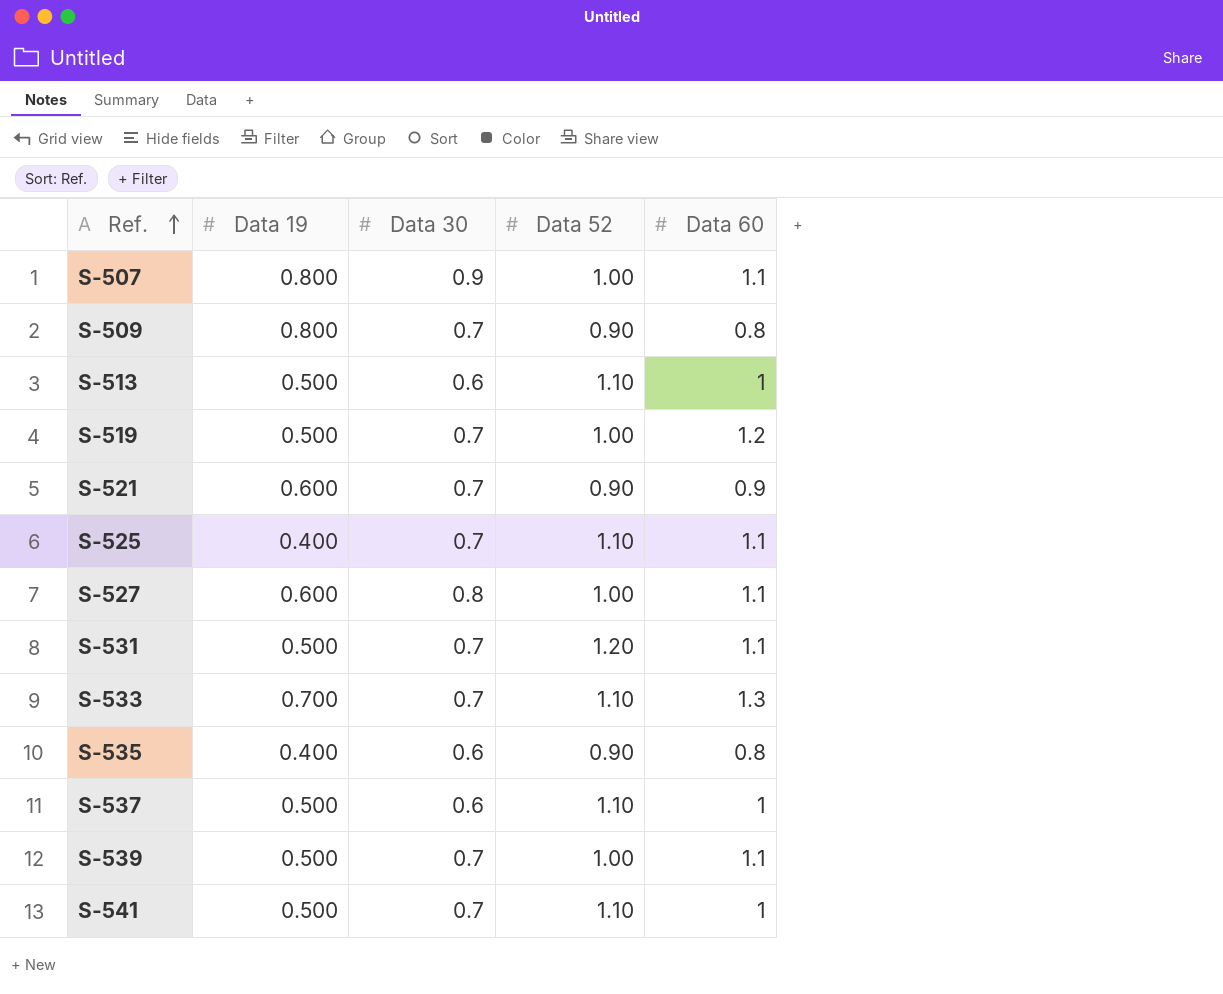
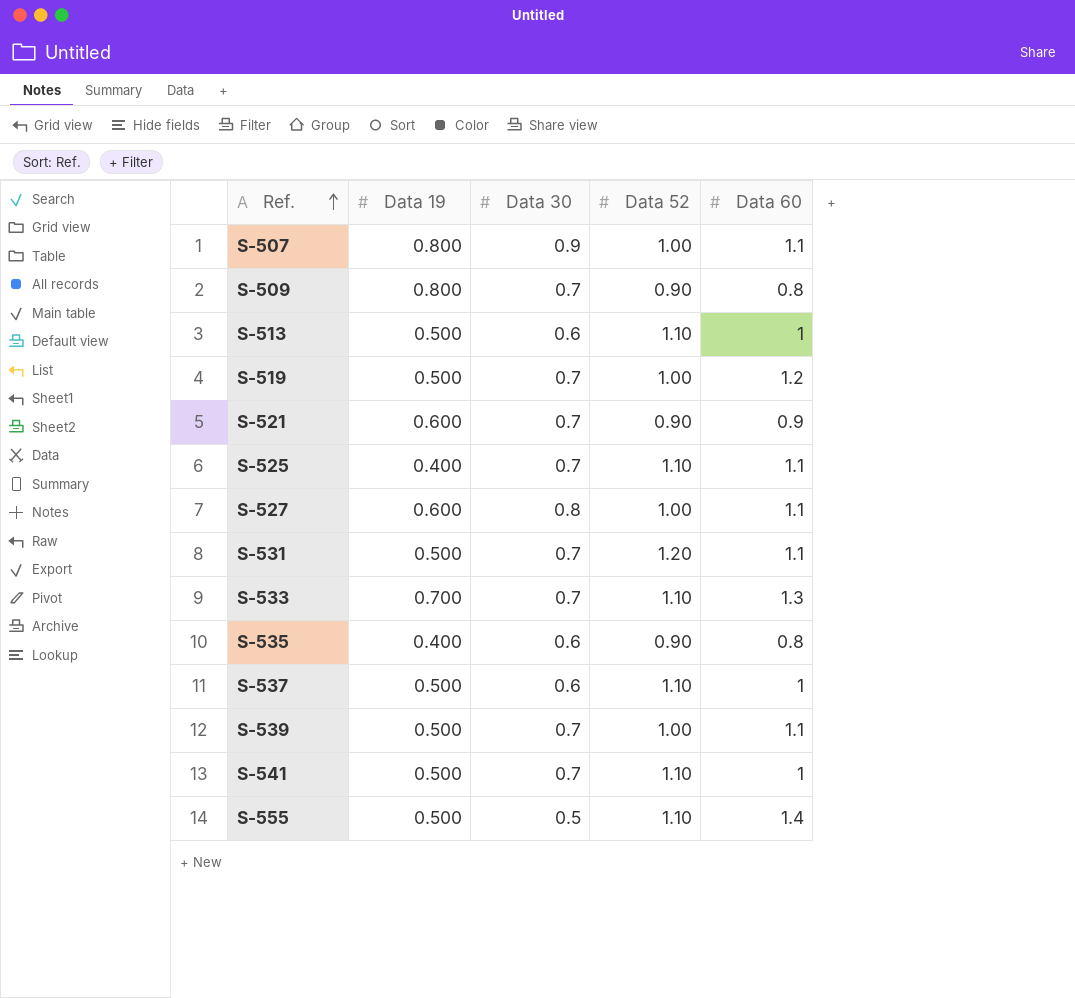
row S-555: none -> 0.500 | 0.5 | 1.10 | 1.4

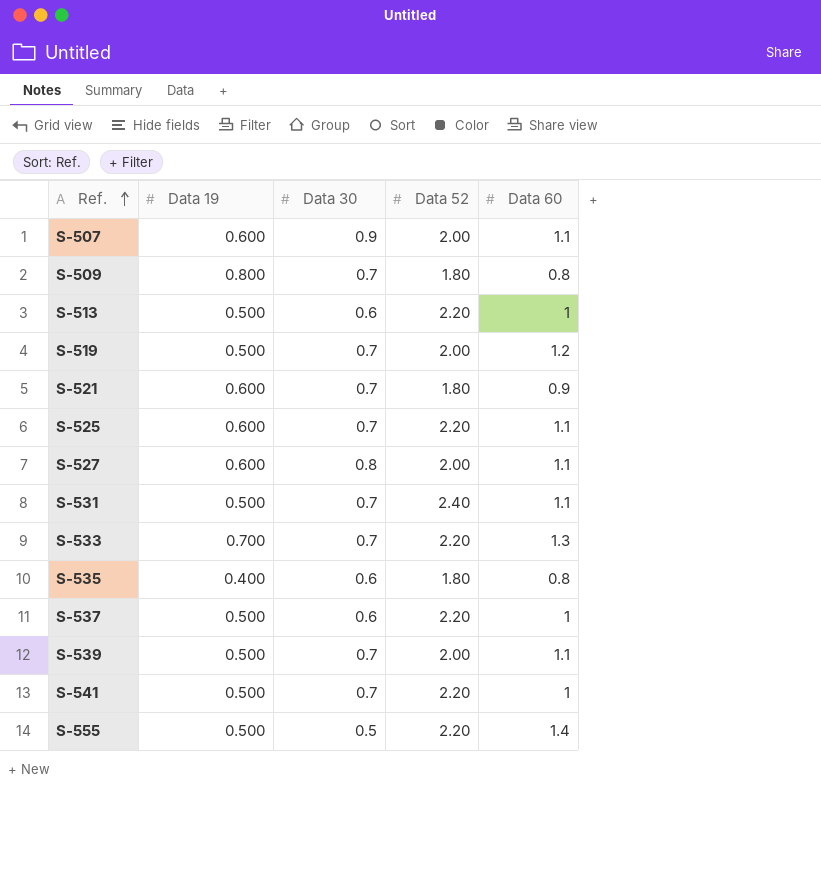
S-507 | Data 19: 0.800 -> 0.600
S-507 | Data 52: 1.00 -> 2.00
S-509 | Data 52: 0.90 -> 1.80
S-513 | Data 52: 1.10 -> 2.20
S-519 | Data 52: 1.00 -> 2.00
S-521 | Data 52: 0.90 -> 1.80
S-525 | Data 19: 0.400 -> 0.600
S-525 | Data 52: 1.10 -> 2.20
S-527 | Data 52: 1.00 -> 2.00
S-531 | Data 52: 1.20 -> 2.40
S-533 | Data 52: 1.10 -> 2.20
S-535 | Data 52: 0.90 -> 1.80
S-537 | Data 52: 1.10 -> 2.20
S-539 | Data 52: 1.00 -> 2.00
S-541 | Data 52: 1.10 -> 2.20
S-555 | Data 52: 1.10 -> 2.20

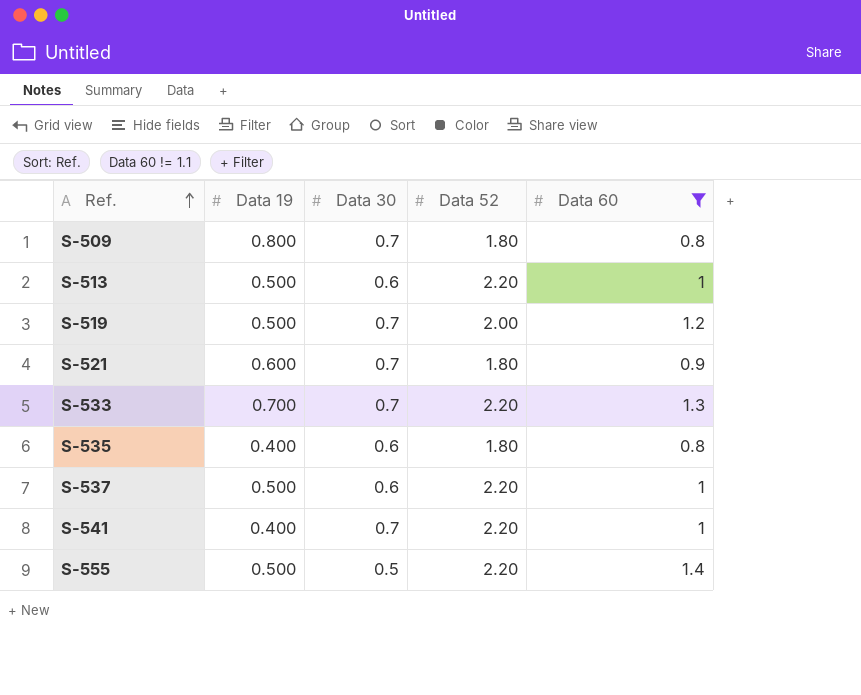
filter: none -> Data 60 != 1.1
S-541 | Data 19: 0.500 -> 0.400

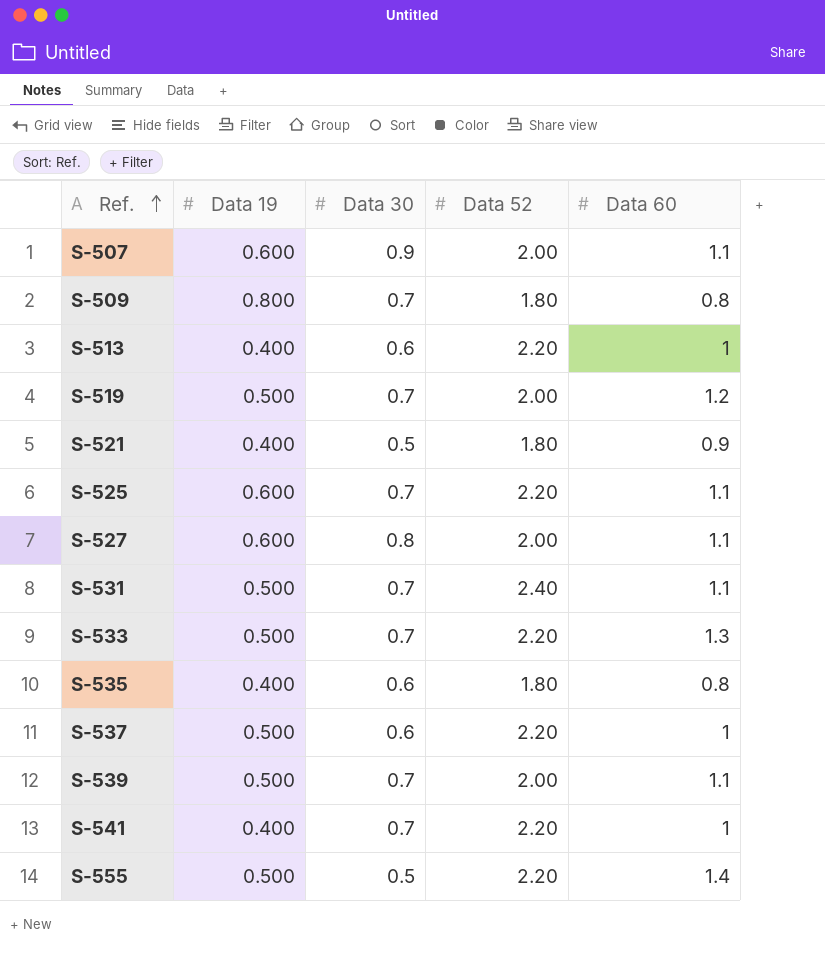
filter: Data 60 != 1.1 -> none
S-513 | Data 19: 0.500 -> 0.400
S-521 | Data 19: 0.600 -> 0.400
S-521 | Data 30: 0.7 -> 0.5
S-533 | Data 19: 0.700 -> 0.500

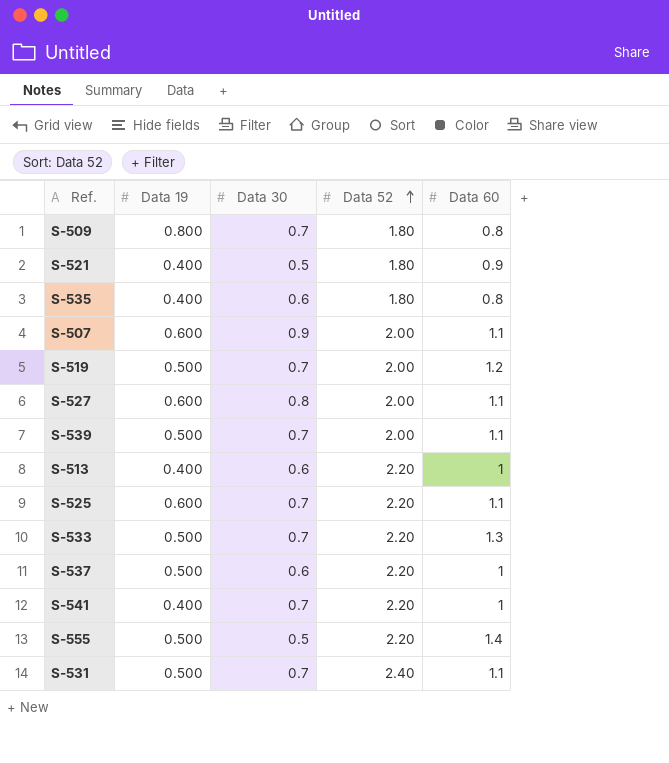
row order: Ref. ascending -> Data 52 ascending

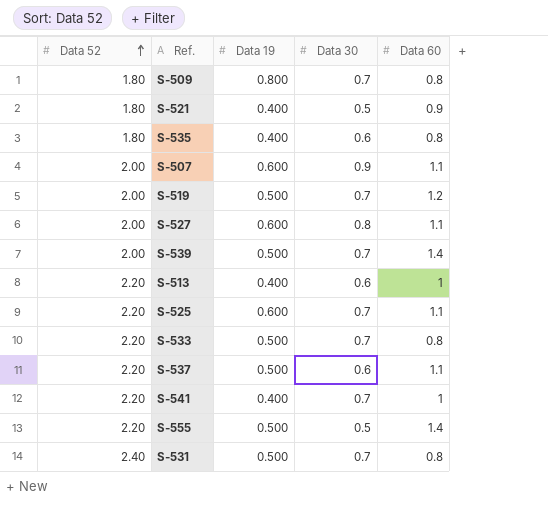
column Data 52 | position: 4 -> 1
S-539 | Data 60: 1.1 -> 1.4
S-533 | Data 60: 1.3 -> 0.8
S-537 | Data 60: 1 -> 1.1
S-531 | Data 60: 1.1 -> 0.8

